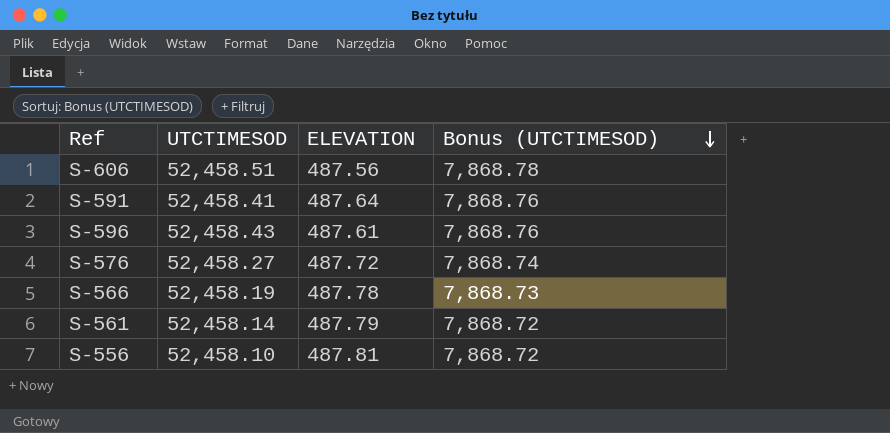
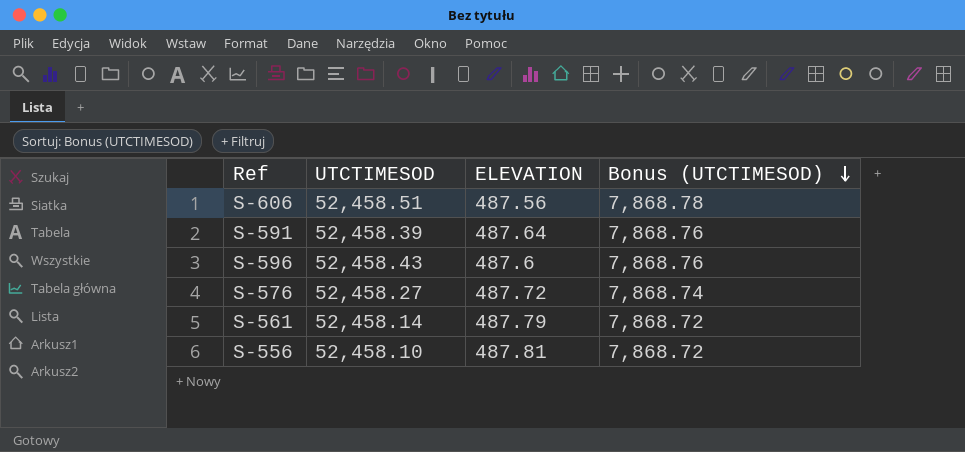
row S-566: 52,458.19 | 487.78 | 7,868.73 -> none
S-591 | UTCTIMESOD: 52,458.41 -> 52,458.39
S-596 | ELEVATION: 487.61 -> 487.6

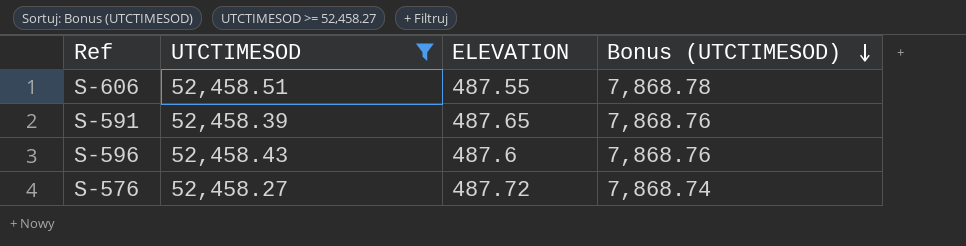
filter: none -> UTCTIMESOD >= 52,458.27
S-606 | ELEVATION: 487.56 -> 487.55
S-591 | ELEVATION: 487.64 -> 487.65

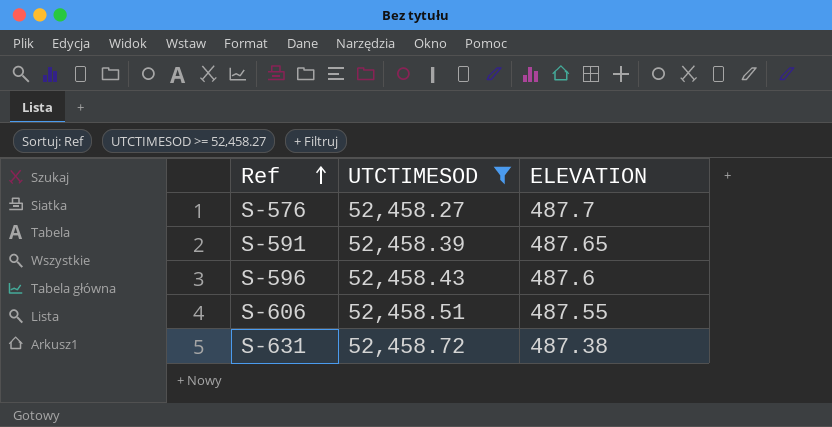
row order: Bonus (UTCTIMESOD) descending -> Ref ascending
column Bonus (UTCTIMESOD) | formula: [UTCTIMESOD] * 0.15 -> none
S-576 | ELEVATION: 487.72 -> 487.7
row S-631: none -> 52,458.72 | 487.38

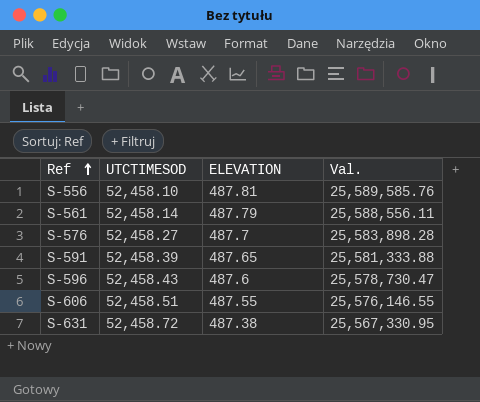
filter: UTCTIMESOD >= 52,458.27 -> none
column Val. | formula: none -> [UTCTIMESOD] * [ELEVATION]

